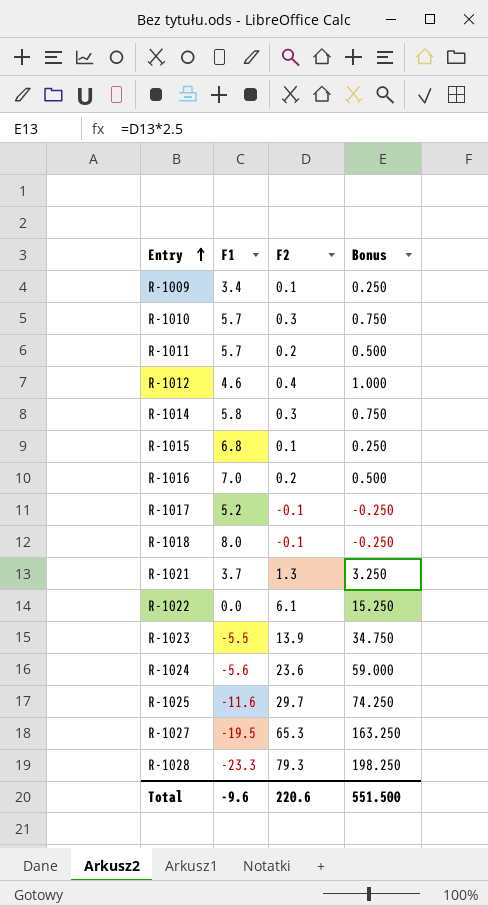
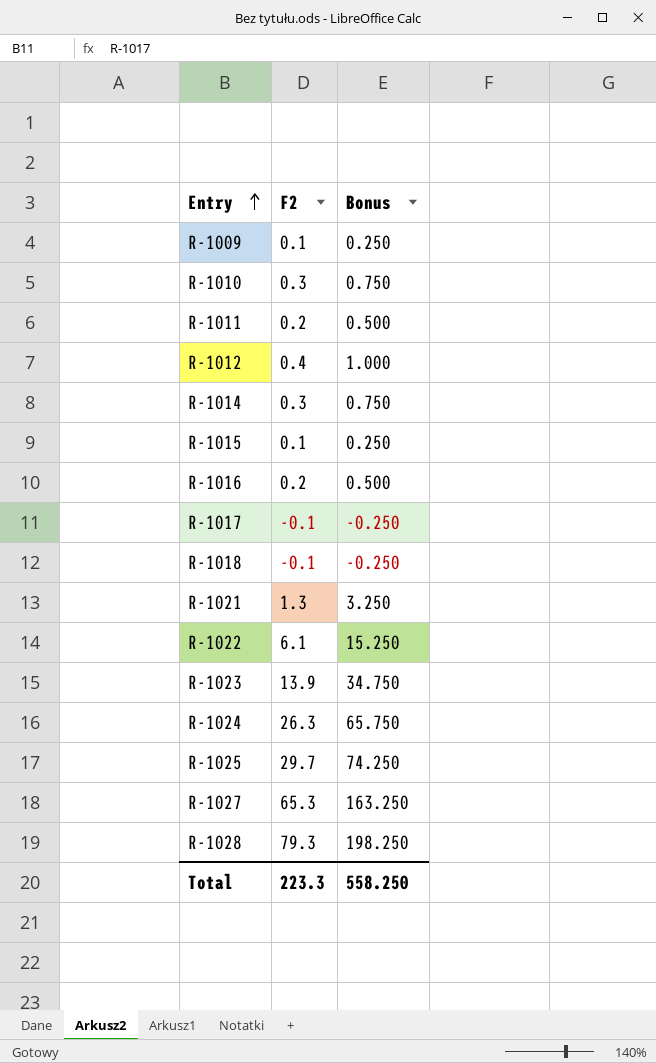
column F1 | position: 2 -> none
R-1024 | F2: 23.6 -> 26.3
R-1024 | Bonus: 59.000 -> 65.750
Total | F2: 220.6 -> 223.3
Total | Bonus: 551.500 -> 558.250

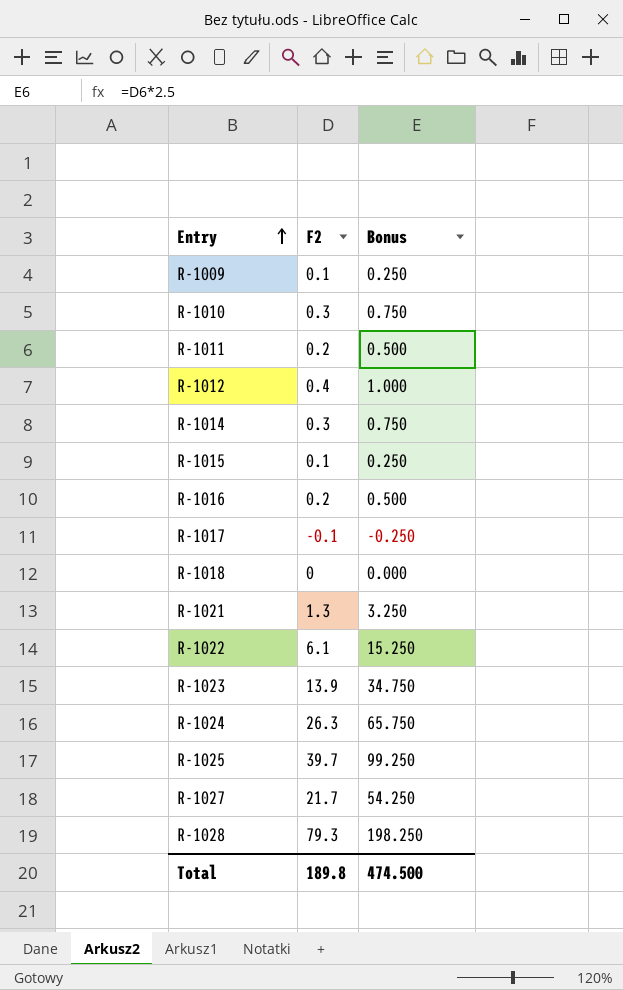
R-1018 | F2: -0.1 -> 0
R-1018 | Bonus: -0.250 -> 0.000
R-1025 | F2: 29.7 -> 39.7
R-1025 | Bonus: 74.250 -> 99.250
R-1027 | F2: 65.3 -> 21.7
R-1027 | Bonus: 163.250 -> 54.250
Total | F2: 223.3 -> 189.8
Total | Bonus: 558.250 -> 474.500

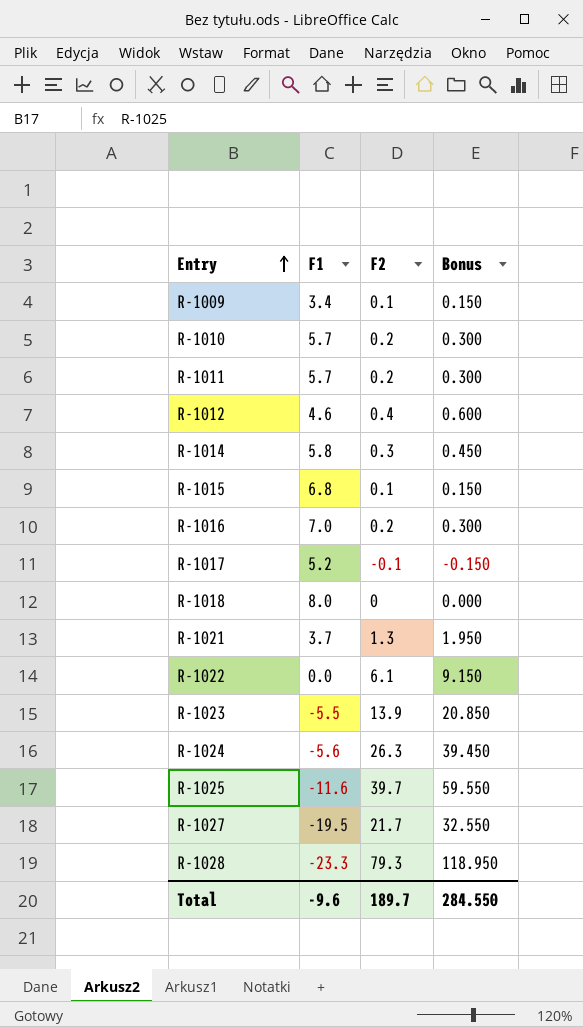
column F1 | position: none -> 2
column Bonus | formula: [F2] * 2.5 -> [F2] * 1.5
R-1010 | F2: 0.3 -> 0.2
Total | F2: 189.8 -> 189.7
Total | Bonus: 474.500 -> 284.550

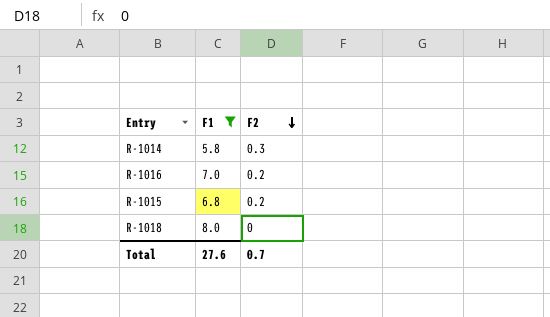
filter: none -> F1 >= 5.8
row order: Entry ascending -> F2 descending
column Bonus | formula: [F2] * 1.5 -> none
R-1015 | F2: 0.1 -> 0.2
Total | F1: -9.6 -> 27.6
Total | F2: 189.7 -> 0.7

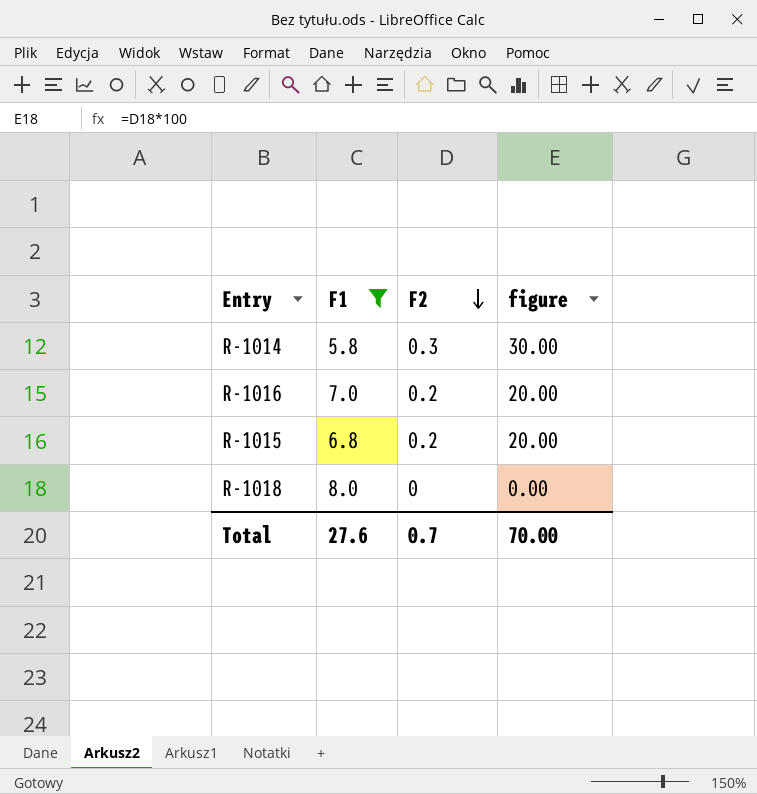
column figure | formula: none -> [F2] * 100

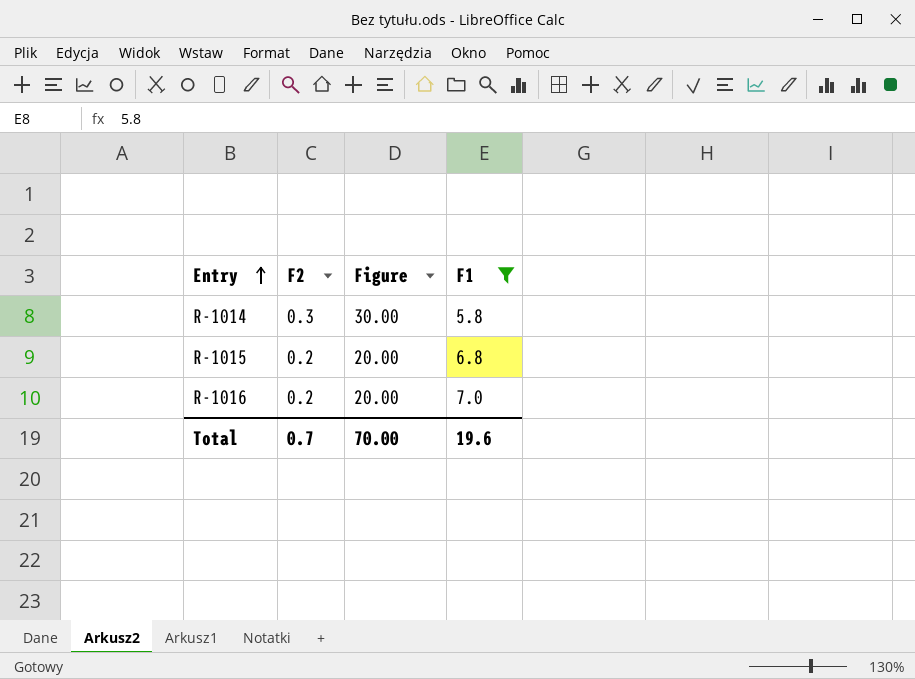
row order: F2 descending -> Entry ascending
column name: figure -> Figure
column F1 | position: 2 -> 4
row R-1018: 8.0 | 0 | 0.00 -> none
Total | F1: 27.6 -> 19.6

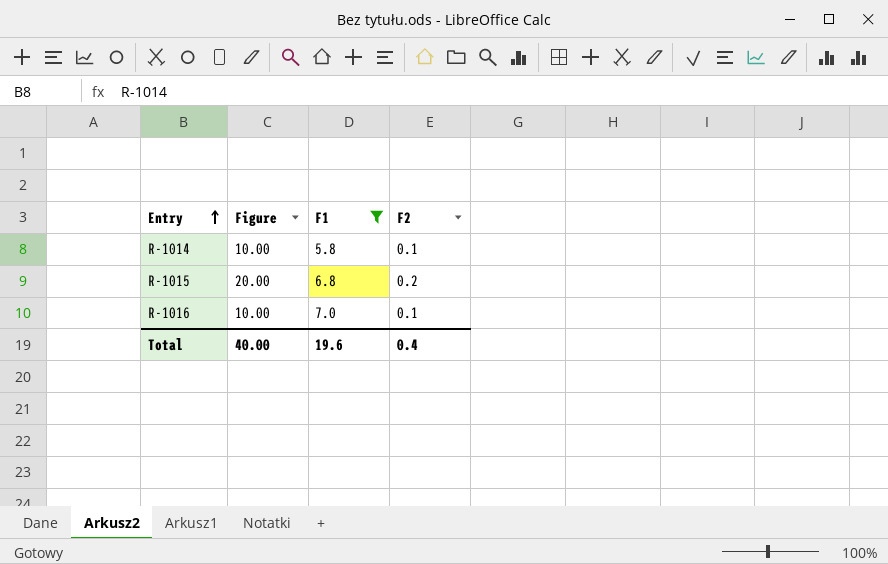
column F2 | position: 2 -> 4
R-1014 | Figure: 30.00 -> 10.00
R-1014 | F2: 0.3 -> 0.1
R-1016 | Figure: 20.00 -> 10.00
R-1016 | F2: 0.2 -> 0.1
Total | Figure: 70.00 -> 40.00
Total | F2: 0.7 -> 0.4

